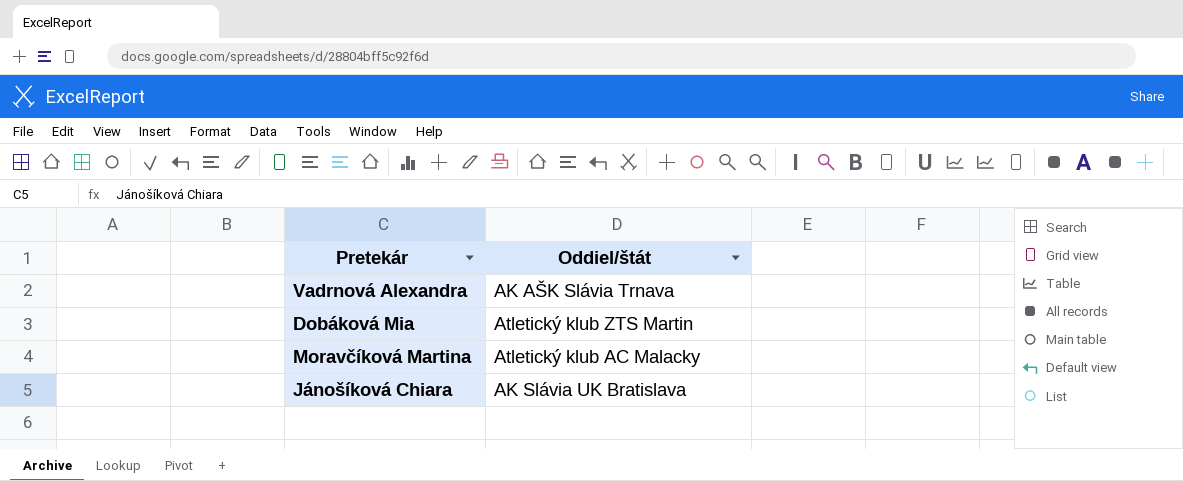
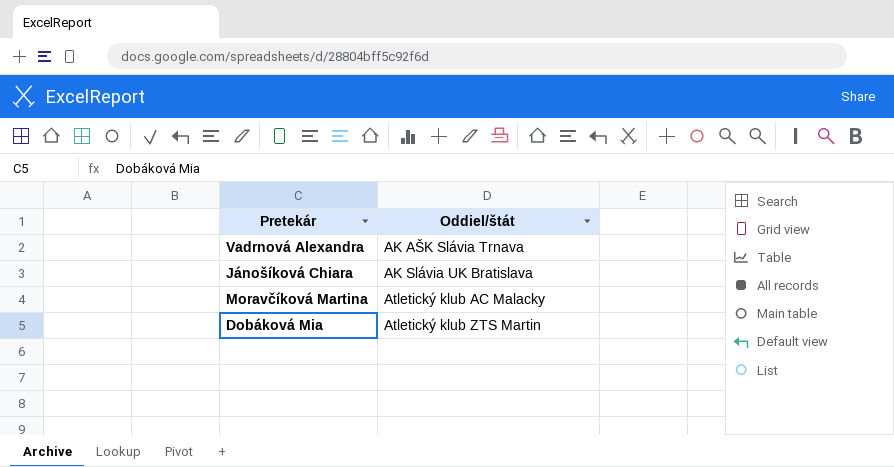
row order: none -> Oddiel/štát ascending

